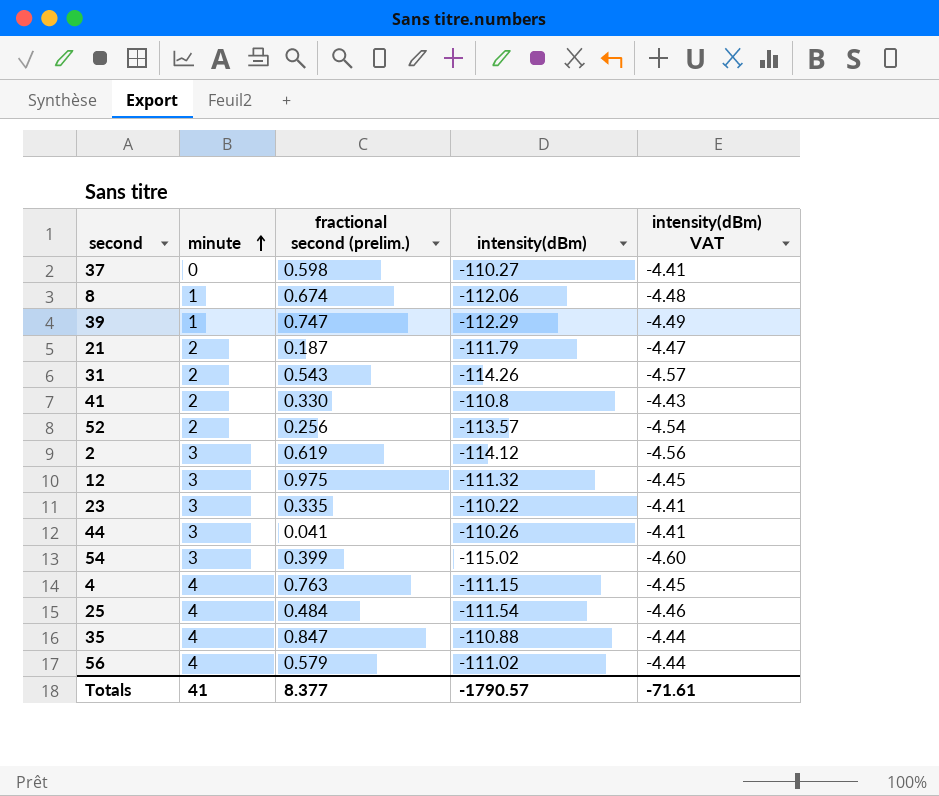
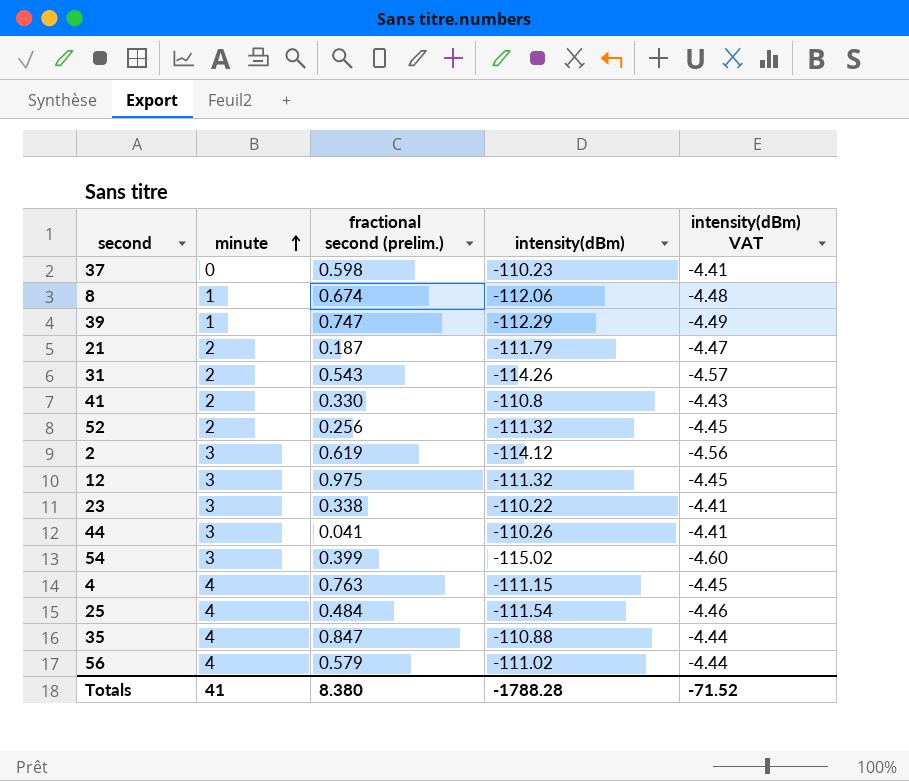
37 | intensity(dBm): -110.27 -> -110.23
52 | intensity(dBm): -113.57 -> -111.32
52 | intensity(dBm) VAT: -4.54 -> -4.45
23 | fractional second (prelim.): 0.335 -> 0.338
Totals | fractional second (prelim.): 8.377 -> 8.380
Totals | intensity(dBm): -1790.57 -> -1788.28
Totals | intensity(dBm) VAT: -71.61 -> -71.52

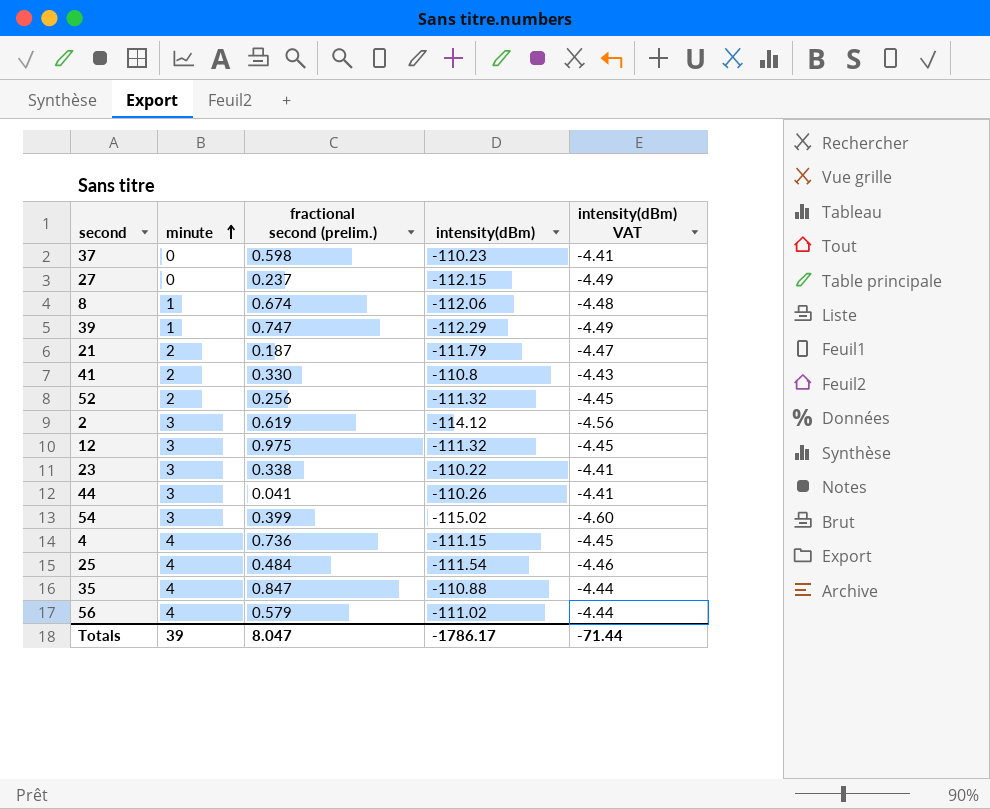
row 31: 2 | 0.543 | -114.26 | -4.57 -> none
row 27: none -> 0 | 0.237 | -112.15 | -4.49
4 | fractional second (prelim.): 0.763 -> 0.736
Totals | minute: 41 -> 39
Totals | fractional second (prelim.): 8.380 -> 8.047
Totals | intensity(dBm): -1788.28 -> -1786.17
Totals | intensity(dBm) VAT: -71.52 -> -71.44

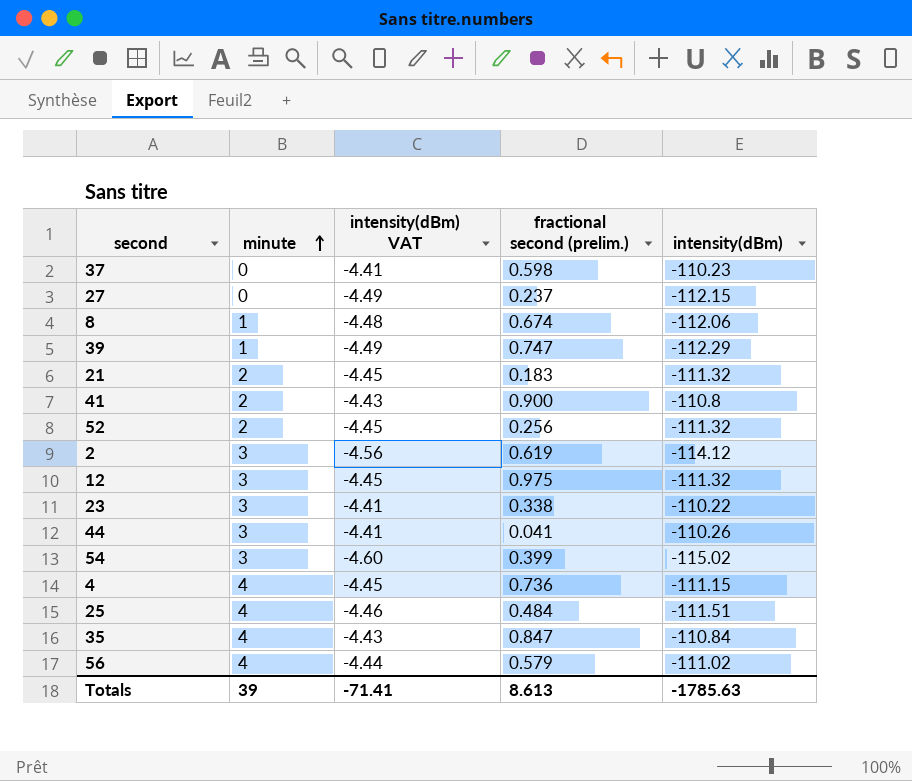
column intensity(dBm) VAT | position: 5 -> 3
21 | intensity(dBm) VAT: -4.47 -> -4.45
21 | fractional second (prelim.): 0.187 -> 0.183
21 | intensity(dBm): -111.79 -> -111.32
41 | fractional second (prelim.): 0.330 -> 0.900
25 | intensity(dBm): -111.54 -> -111.51
35 | intensity(dBm) VAT: -4.44 -> -4.43
35 | intensity(dBm): -110.88 -> -110.84
Totals | intensity(dBm) VAT: -71.44 -> -71.41
Totals | fractional second (prelim.): 8.047 -> 8.613
Totals | intensity(dBm): -1786.17 -> -1785.63

